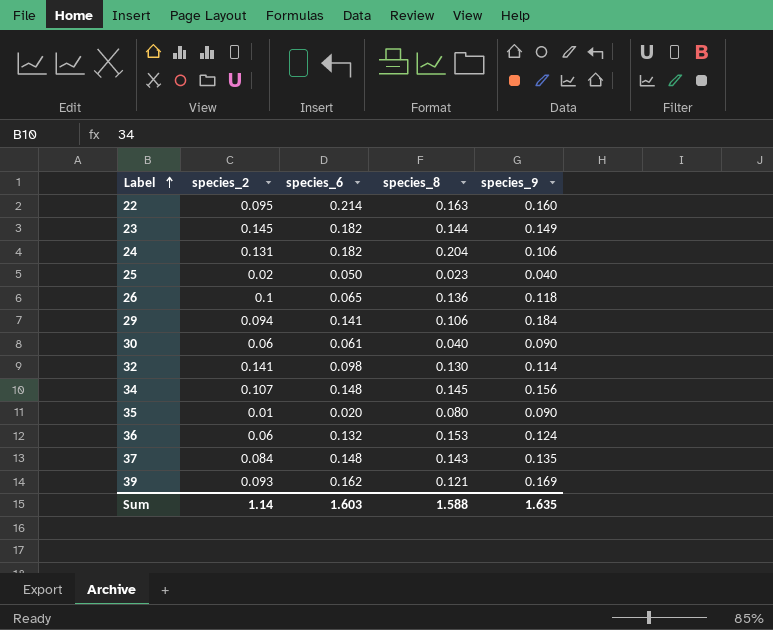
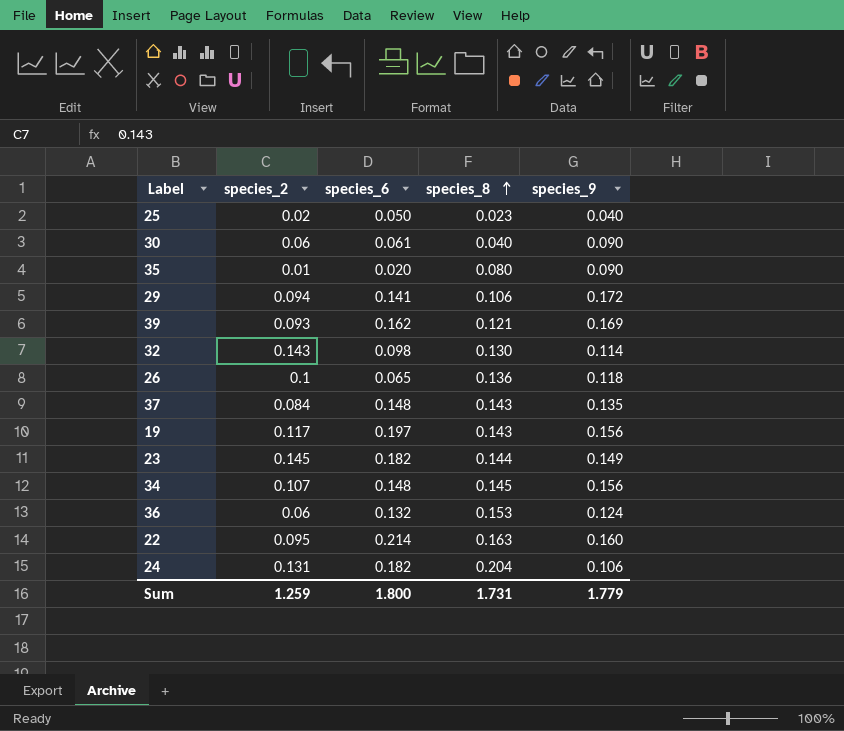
row order: Label ascending -> species_8 ascending
29 | species_9: 0.184 -> 0.172
32 | species_2: 0.141 -> 0.143
row 19: none -> 0.117 | 0.197 | 0.143 | 0.156
Sum | species_2: 1.14 -> 1.259
Sum | species_6: 1.603 -> 1.800
Sum | species_8: 1.588 -> 1.731
Sum | species_9: 1.635 -> 1.779

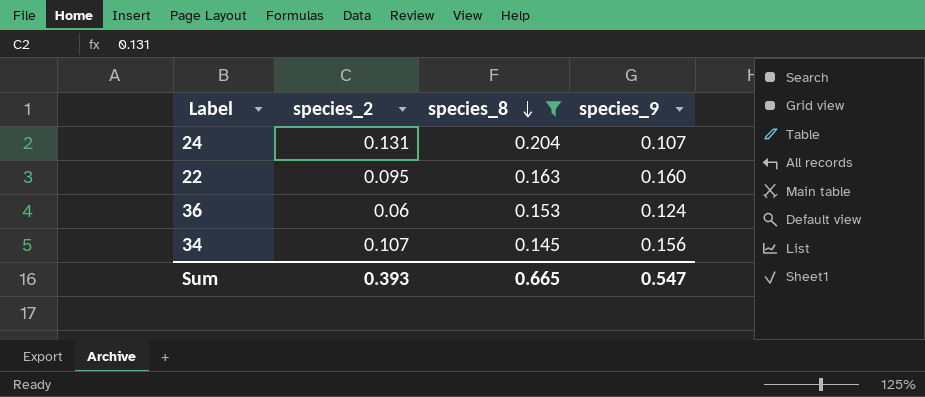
filter: none -> species_8 >= 0.145
row order: species_8 ascending -> species_8 descending
column species_6 | position: 3 -> none
24 | species_9: 0.106 -> 0.107
Sum | species_2: 1.259 -> 0.393
Sum | species_8: 1.731 -> 0.665
Sum | species_9: 1.779 -> 0.547

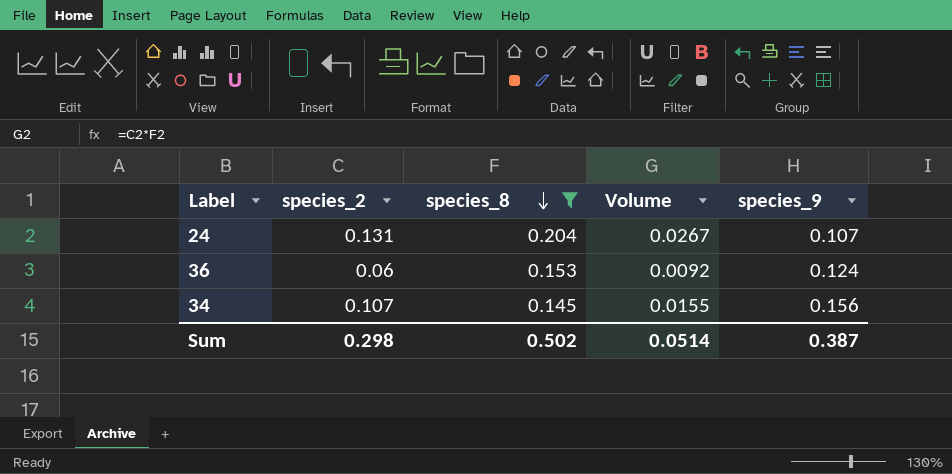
column Volume | formula: none -> [species_2] * [species_8]
row 22: 0.095 | 0.163 | 0.160 -> none
Sum | species_2: 0.393 -> 0.298
Sum | species_8: 0.665 -> 0.502
Sum | species_9: 0.547 -> 0.387

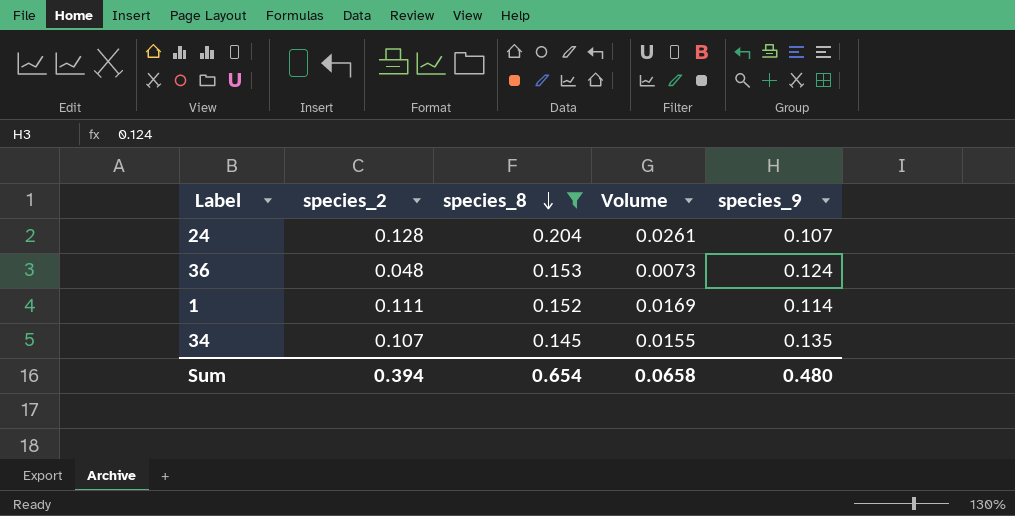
24 | species_2: 0.131 -> 0.128
24 | Volume: 0.0267 -> 0.0261
36 | species_2: 0.06 -> 0.048
36 | Volume: 0.0092 -> 0.0073
row 1: none -> 0.111 | 0.152 | 0.0169 | 0.114
34 | species_9: 0.156 -> 0.135
Sum | species_2: 0.298 -> 0.394
Sum | species_8: 0.502 -> 0.654
Sum | Volume: 0.0514 -> 0.0658
Sum | species_9: 0.387 -> 0.480

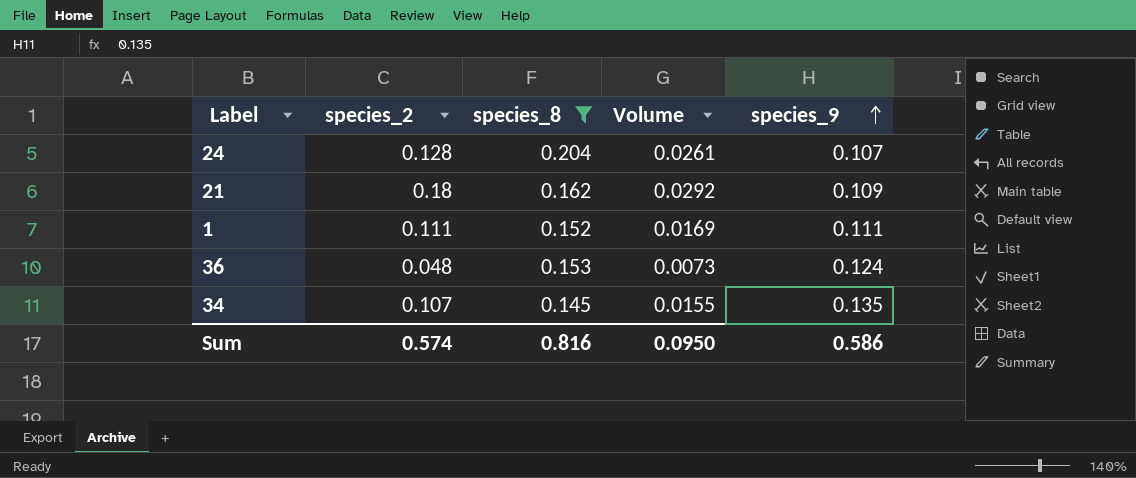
row order: species_8 descending -> species_9 ascending
row 21: none -> 0.18 | 0.162 | 0.0292 | 0.109
1 | species_9: 0.114 -> 0.111
Sum | species_2: 0.394 -> 0.574
Sum | species_8: 0.654 -> 0.816
Sum | Volume: 0.0658 -> 0.0950
Sum | species_9: 0.480 -> 0.586

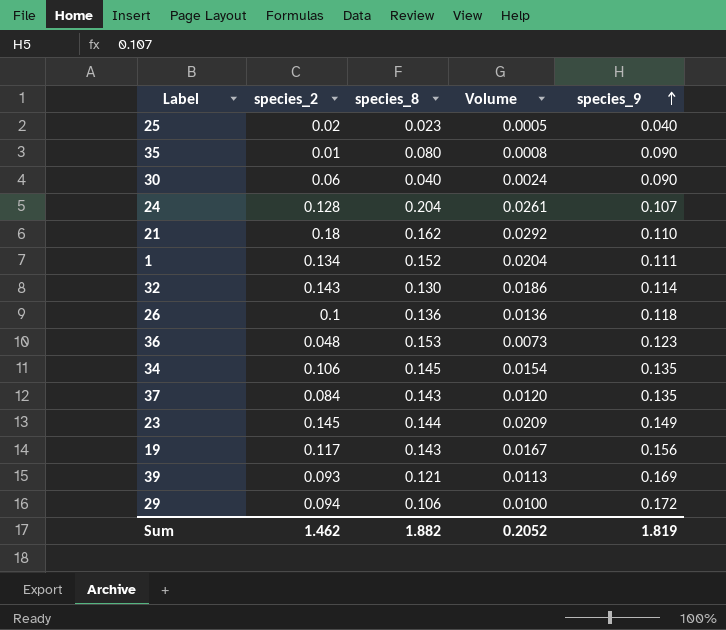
filter: species_8 >= 0.145 -> none
21 | species_9: 0.109 -> 0.110
1 | species_2: 0.111 -> 0.134
1 | Volume: 0.0169 -> 0.0204
36 | species_9: 0.124 -> 0.123
34 | species_2: 0.107 -> 0.106
34 | Volume: 0.0155 -> 0.0154
Sum | species_2: 0.574 -> 1.462
Sum | species_8: 0.816 -> 1.882
Sum | Volume: 0.0950 -> 0.2052
Sum | species_9: 0.586 -> 1.819

